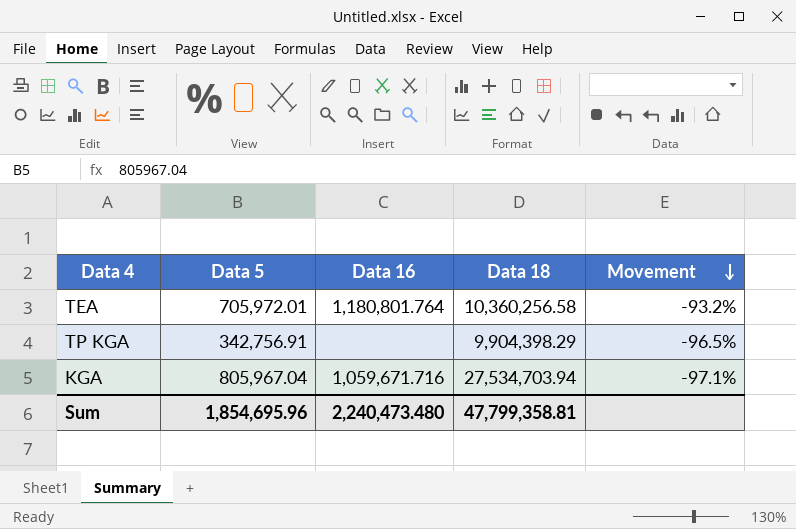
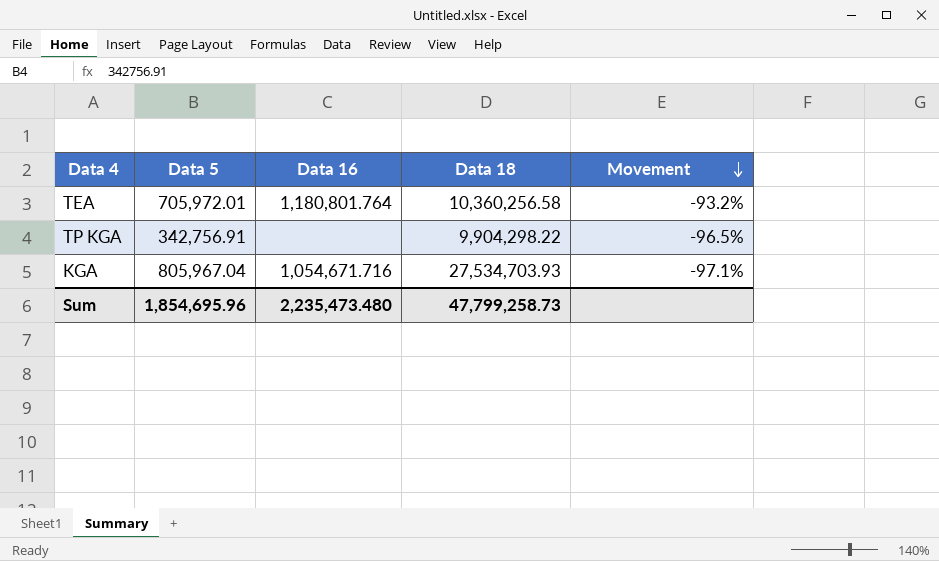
TP KGA | Data 18: 9,904,398.29 -> 9,904,298.22
KGA | Data 16: 1,059,671.716 -> 1,054,671.716
KGA | Data 18: 27,534,703.94 -> 27,534,703.93
Sum | Data 16: 2,240,473.480 -> 2,235,473.480
Sum | Data 18: 47,799,358.81 -> 47,799,258.73

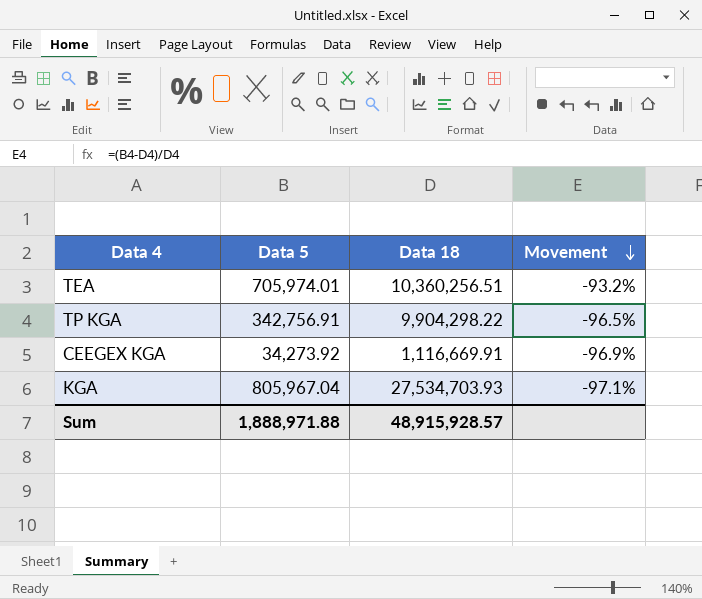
column Data 16 | position: 3 -> none
TEA | Data 5: 705,972.01 -> 705,974.01
TEA | Data 18: 10,360,256.58 -> 10,360,256.51
row CEEGEX KGA: none -> 34,273.92 | 1,116,669.91 | -96.9%
Sum | Data 5: 1,854,695.96 -> 1,888,971.88
Sum | Data 18: 47,799,258.73 -> 48,915,928.57

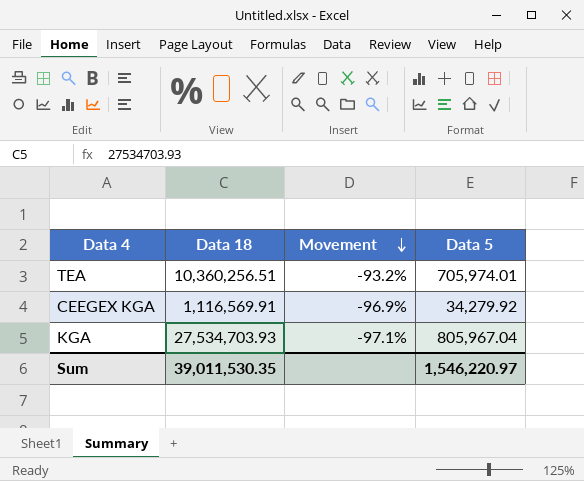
column Data 5 | position: 2 -> 4
row TP KGA: 342,756.91 | 9,904,298.22 | -96.5% -> none
CEEGEX KGA | Data 18: 1,116,669.91 -> 1,116,569.91
CEEGEX KGA | Data 5: 34,273.92 -> 34,279.92
Sum | Data 18: 48,915,928.57 -> 39,011,530.35
Sum | Data 5: 1,888,971.88 -> 1,546,220.97

